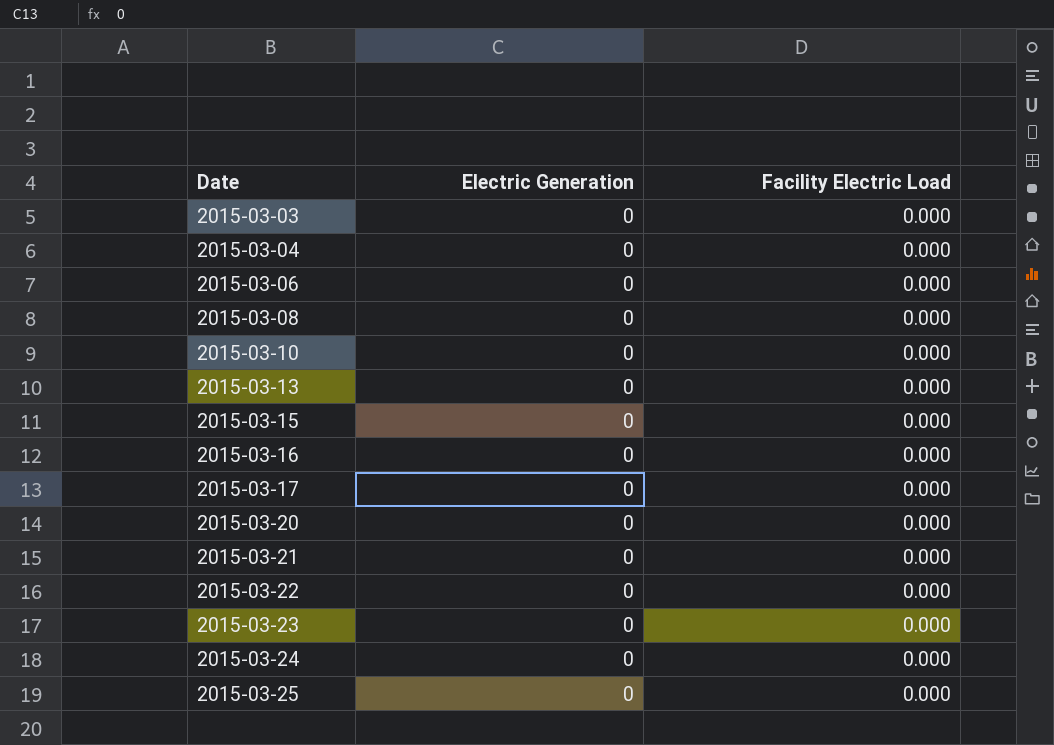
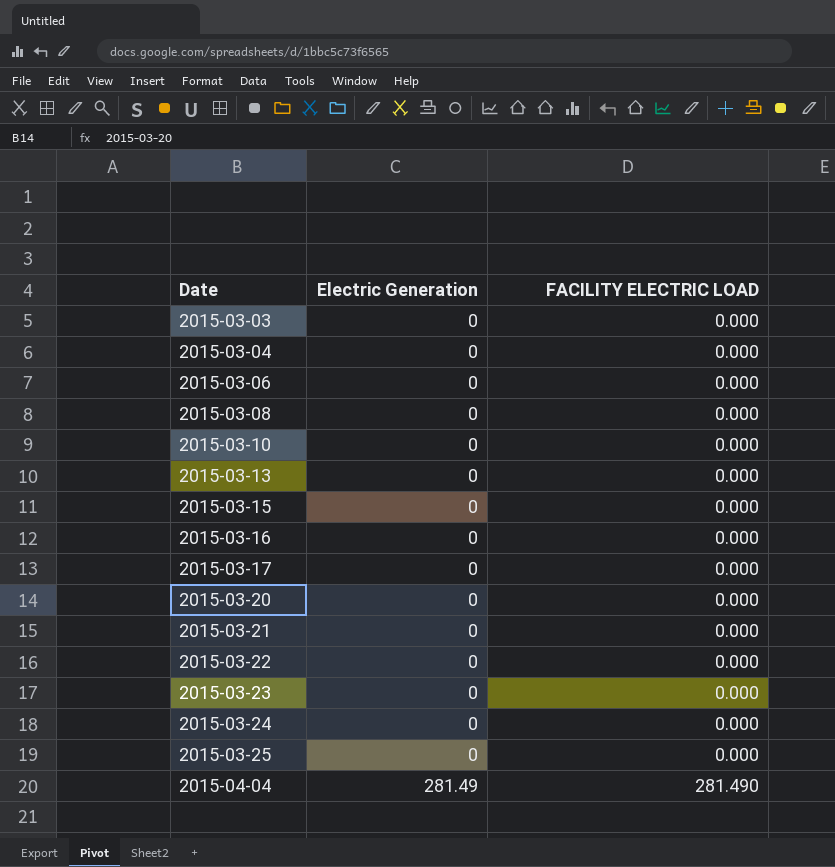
column name: Facility Electric Load -> FACILITY ELECTRIC LOAD
row 2015-04-04: none -> 281.49 | 281.490

